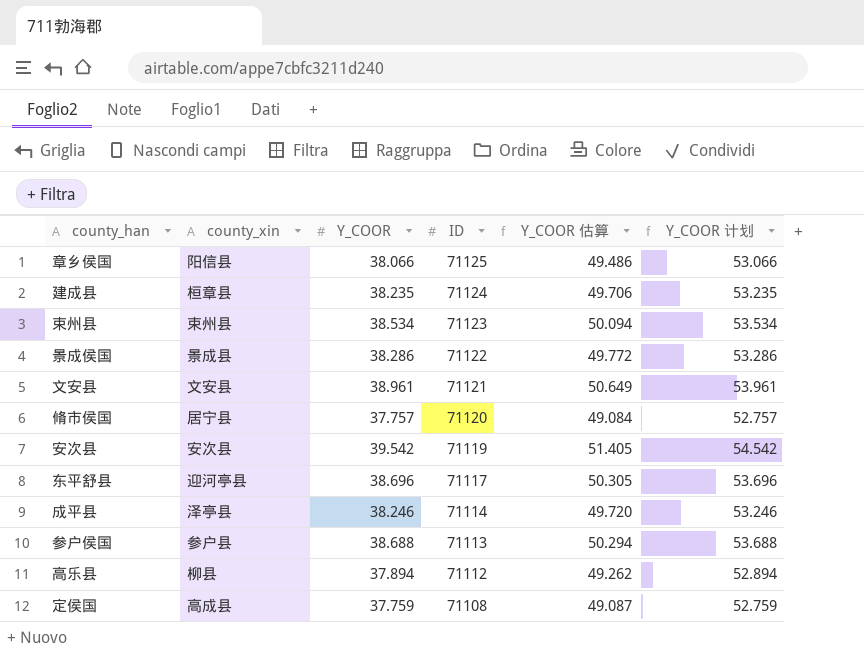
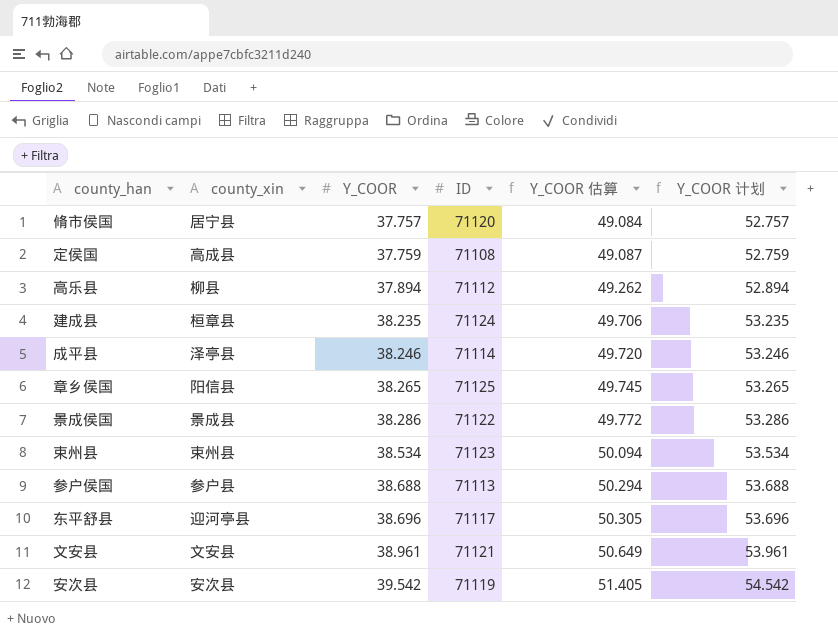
row order: ID descending -> Y_COOR ascending
章乡侯国 | Y_COOR: 38.066 -> 38.265
章乡侯国 | Y_COOR 估算: 49.486 -> 49.745
章乡侯国 | Y_COOR 计划: 53.066 -> 53.265

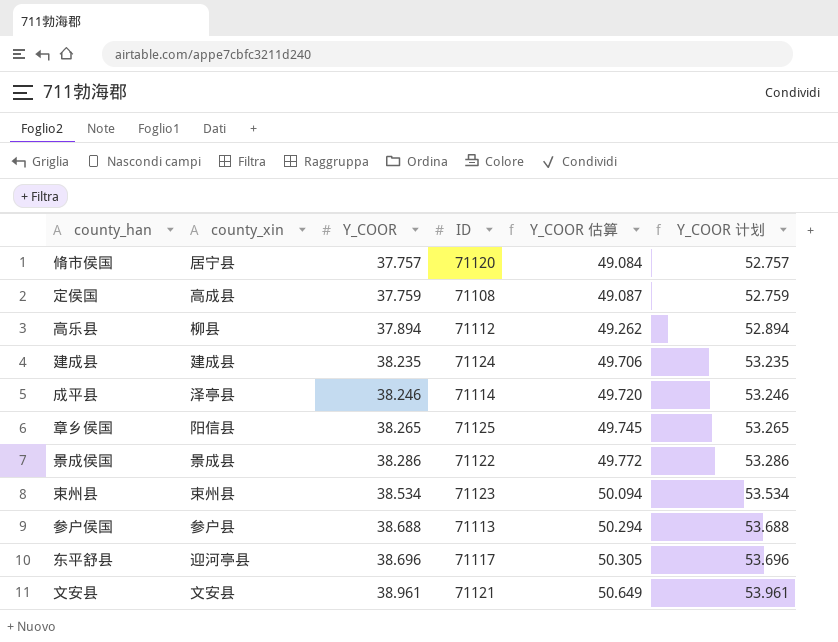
row 安次县: 安次县 | 39.542 | 71119 | 51.405 | 54.542 -> none
建成县 | county_xin: 桓章县 -> 建成县

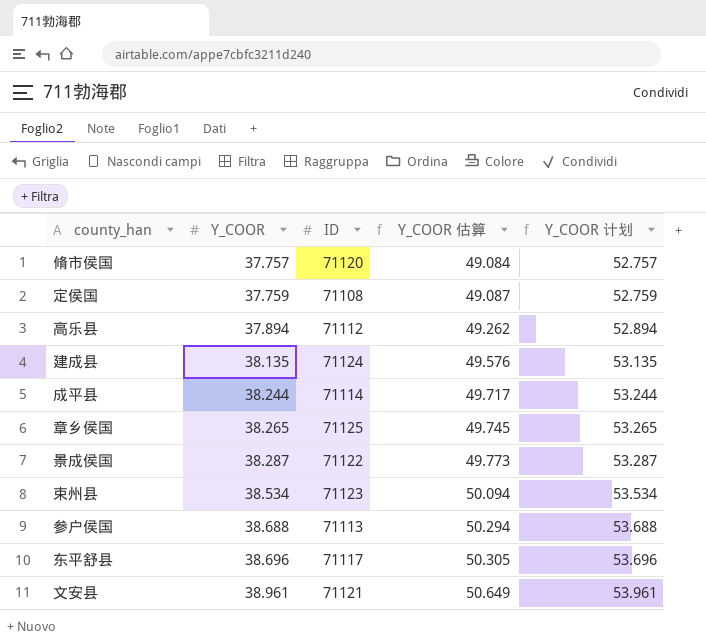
column county_xin | position: 2 -> none
建成县 | Y_COOR: 38.235 -> 38.135
建成县 | Y_COOR 估算: 49.706 -> 49.576
建成县 | Y_COOR 计划: 53.235 -> 53.135
成平县 | Y_COOR: 38.246 -> 38.244
成平县 | Y_COOR 估算: 49.720 -> 49.717
成平县 | Y_COOR 计划: 53.246 -> 53.244
景成侯国 | Y_COOR: 38.286 -> 38.287
景成侯国 | Y_COOR 估算: 49.772 -> 49.773
景成侯国 | Y_COOR 计划: 53.286 -> 53.287

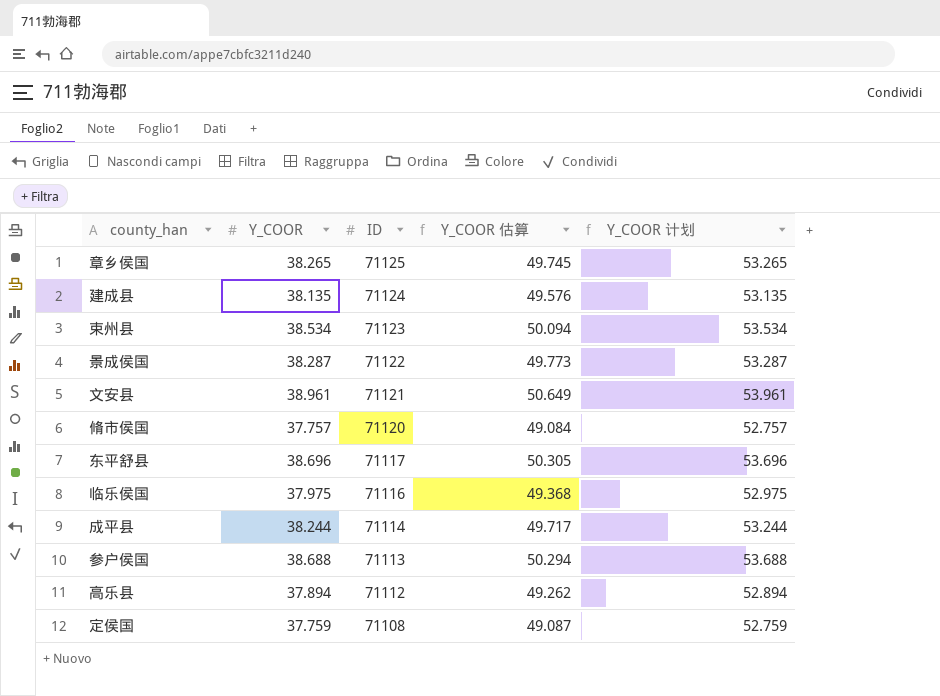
row order: Y_COOR ascending -> ID descending
row 临乐侯国: none -> 37.975 | 71116 | 49.368 | 52.975

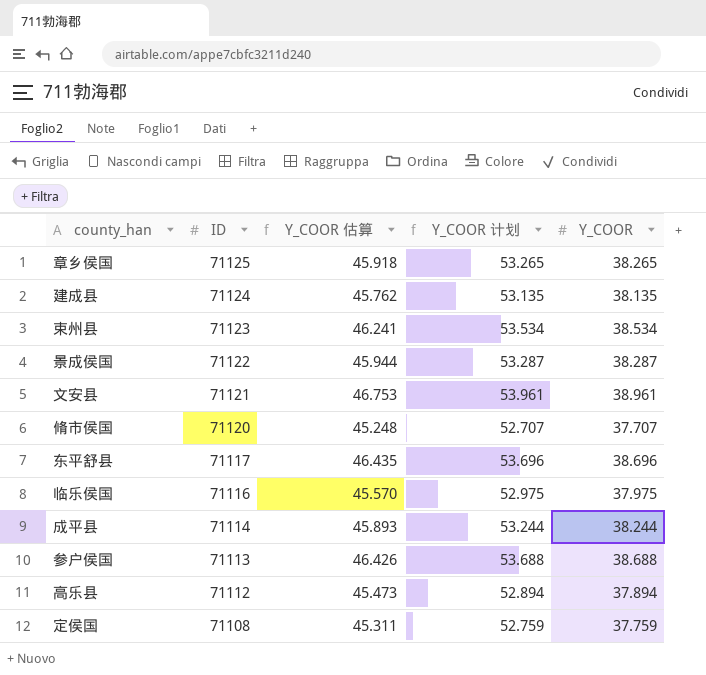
column Y_COOR 估算 | formula: [Y_COOR] * 1.3 -> [Y_COOR] * 1.2
column Y_COOR | position: 2 -> 5
脩市侯国 | Y_COOR 计划: 52.757 -> 52.707
脩市侯国 | Y_COOR: 37.757 -> 37.707

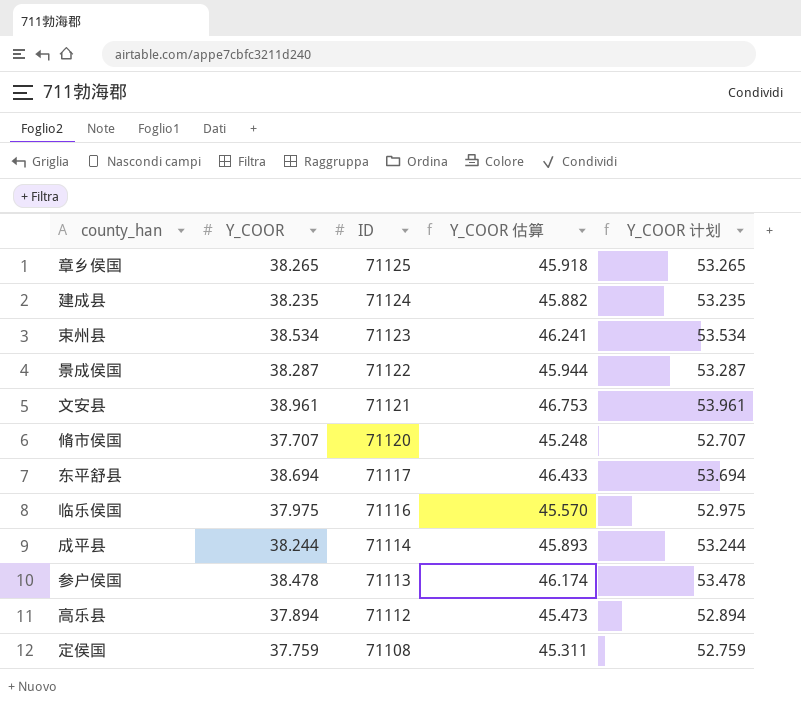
column Y_COOR | position: 5 -> 2
建成县 | Y_COOR: 38.135 -> 38.235
建成县 | Y_COOR 估算: 45.762 -> 45.882
建成县 | Y_COOR 计划: 53.135 -> 53.235
东平舒县 | Y_COOR: 38.696 -> 38.694
东平舒县 | Y_COOR 估算: 46.435 -> 46.433
东平舒县 | Y_COOR 计划: 53.696 -> 53.694
参户侯国 | Y_COOR: 38.688 -> 38.478
参户侯国 | Y_COOR 估算: 46.426 -> 46.174
参户侯国 | Y_COOR 计划: 53.688 -> 53.478

